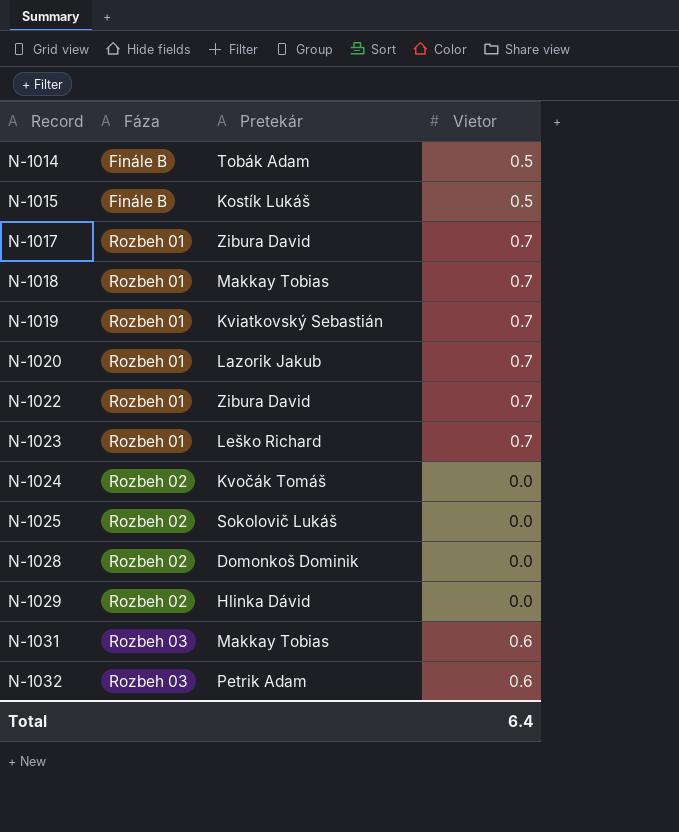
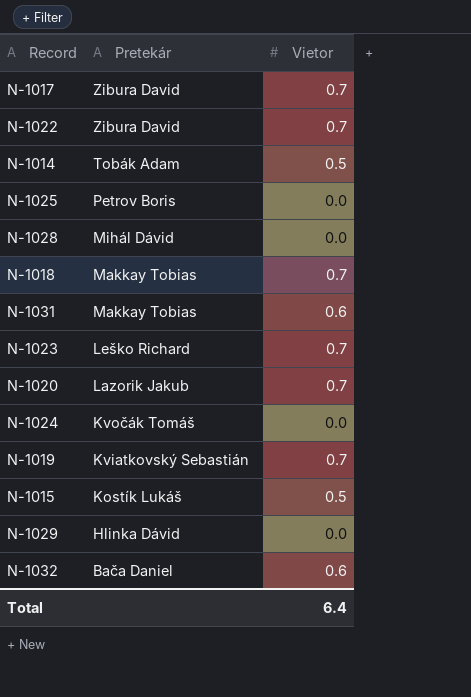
row order: Record ascending -> Pretekár descending
column Fáza | position: 2 -> none
N-1025 | Pretekár: Sokolovič Lukáš -> Petrov Boris
N-1028 | Pretekár: Domonkoš Dominik -> Mihál Dávid
N-1032 | Pretekár: Petrik Adam -> Bača Daniel

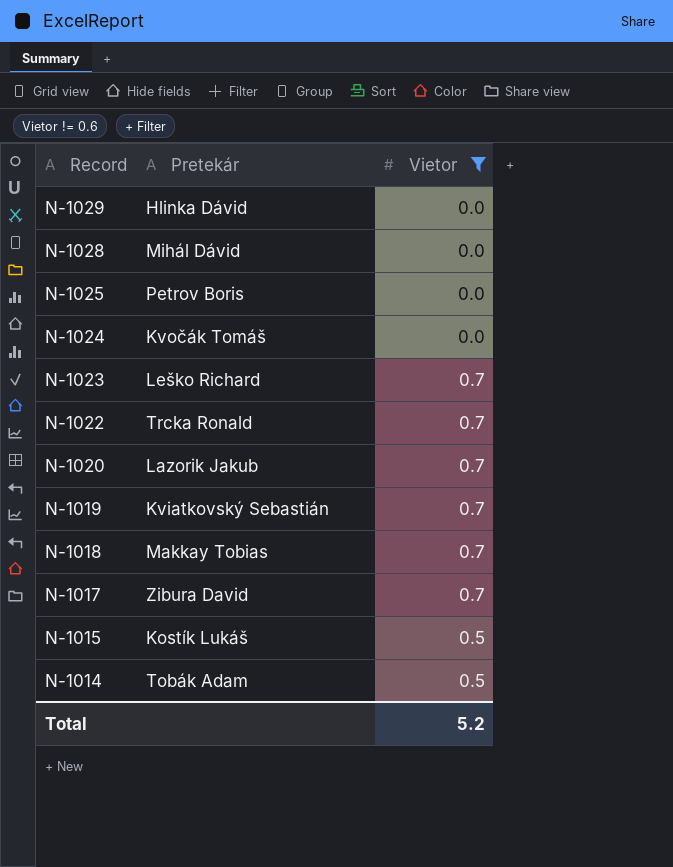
filter: none -> Vietor != 0.6
row order: Pretekár descending -> Record descending
N-1022 | Pretekár: Zibura David -> Trcka Ronald
Total | Vietor: 6.4 -> 5.2

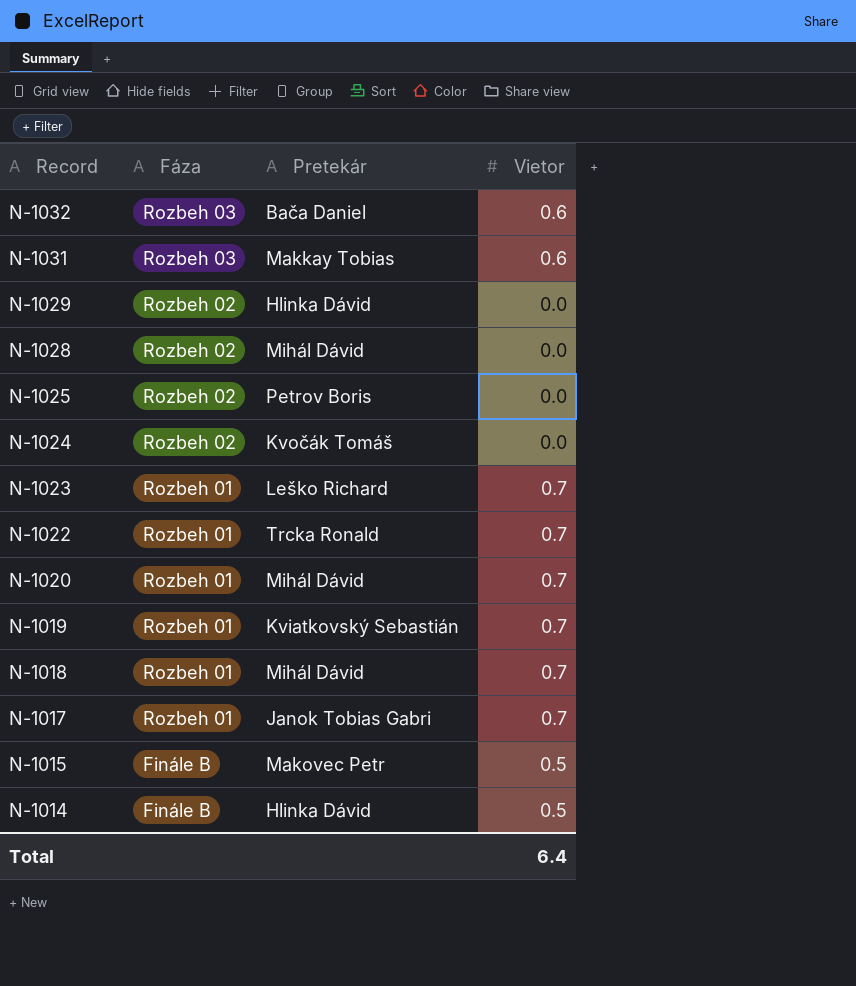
filter: Vietor != 0.6 -> none
column Fáza | position: none -> 2
N-1020 | Pretekár: Lazorik Jakub -> Mihál Dávid
N-1018 | Pretekár: Makkay Tobias -> Mihál Dávid
N-1017 | Pretekár: Zibura David -> Janok Tobias Gabri
N-1015 | Pretekár: Kostík Lukáš -> Makovec Petr
N-1014 | Pretekár: Tobák Adam -> Hlinka Dávid
Total | Vietor: 5.2 -> 6.4

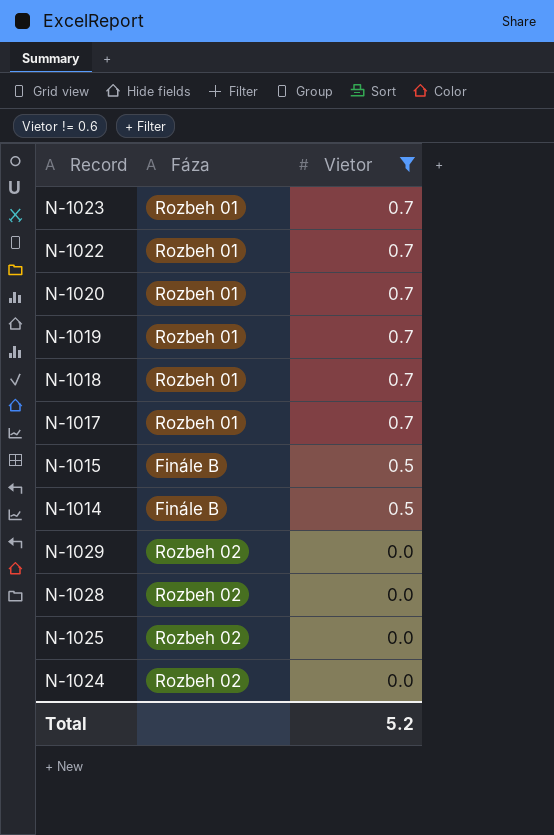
filter: none -> Vietor != 0.6
row order: Record descending -> Vietor descending
column Pretekár | position: 3 -> none
Total | Vietor: 6.4 -> 5.2

